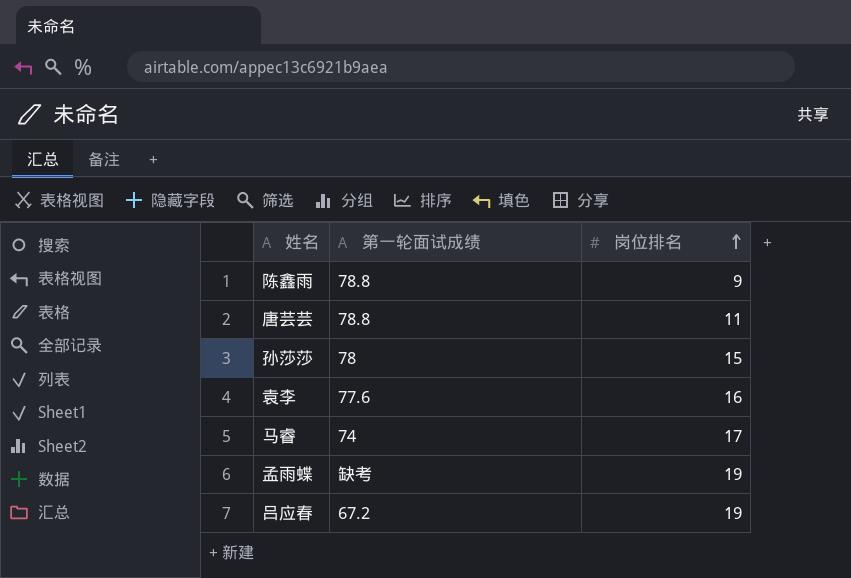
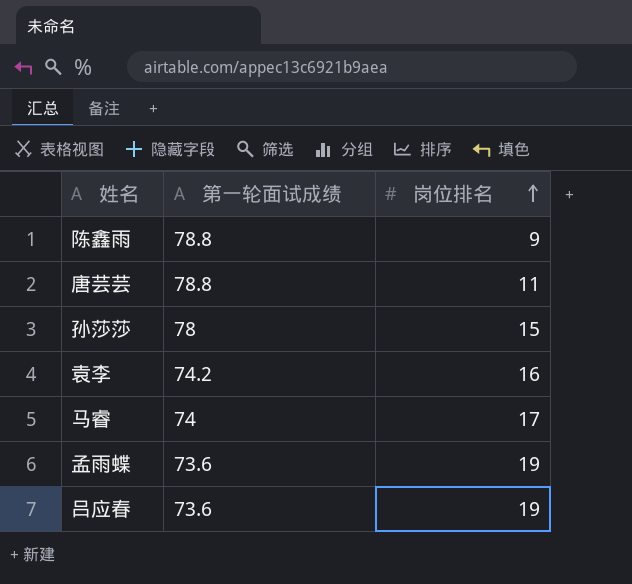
袁李 | 第一轮面试成绩: 77.6 -> 74.2
孟雨蝶 | 第一轮面试成绩: 缺考 -> 73.6
吕应春 | 第一轮面试成绩: 67.2 -> 73.6

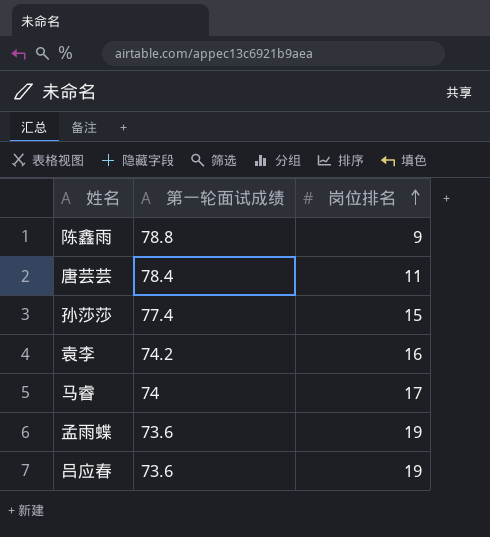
唐芸芸 | 第一轮面试成绩: 78.8 -> 78.4
孙莎莎 | 第一轮面试成绩: 78 -> 77.4

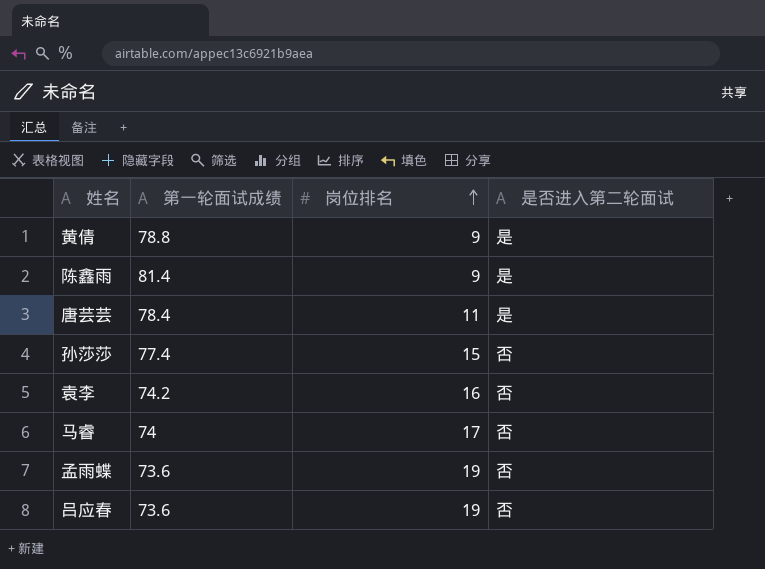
column 是否进入第二轮面试 | position: none -> 4
row 黄倩: none -> 78.8 | 9 | 是
陈鑫雨 | 第一轮面试成绩: 78.8 -> 81.4

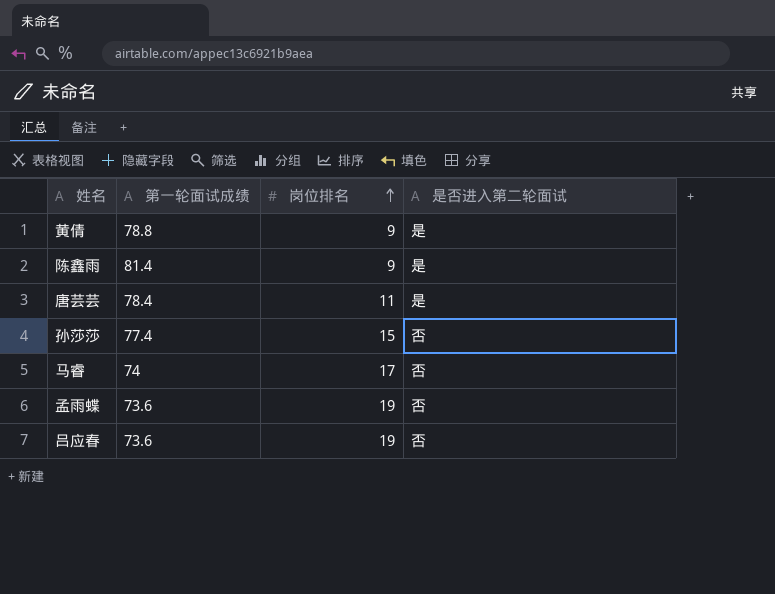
row 袁李: 74.2 | 16 | 否 -> none

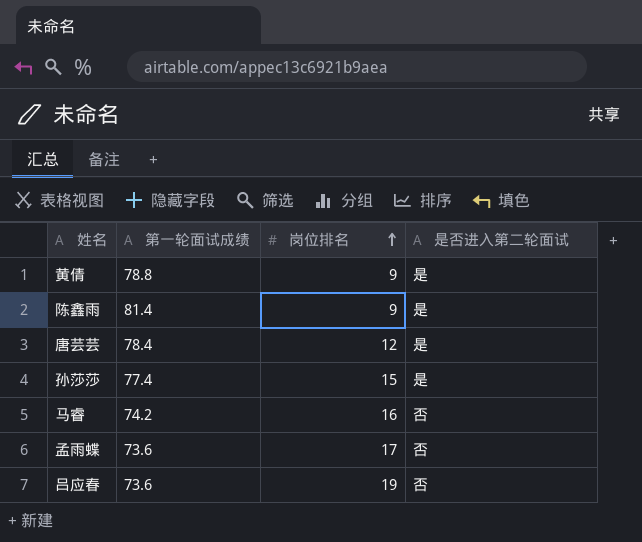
唐芸芸 | 岗位排名: 11 -> 12
孙莎莎 | 是否进入第二轮面试: 否 -> 是
马睿 | 第一轮面试成绩: 74 -> 74.2
马睿 | 岗位排名: 17 -> 16
孟雨蝶 | 岗位排名: 19 -> 17

